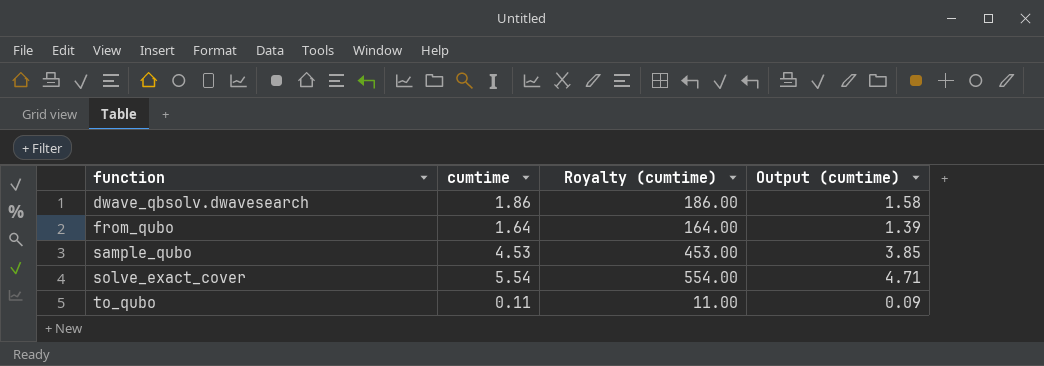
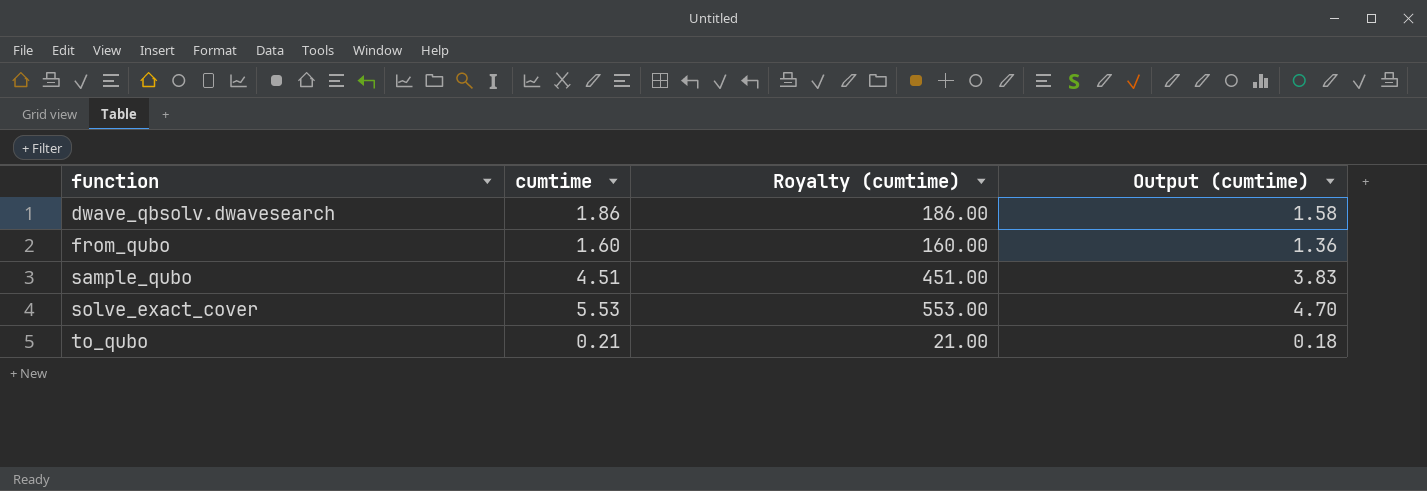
from_qubo | cumtime: 1.64 -> 1.60
from_qubo | Royalty (cumtime): 164.00 -> 160.00
from_qubo | Output (cumtime): 1.39 -> 1.36
sample_qubo | cumtime: 4.53 -> 4.51
sample_qubo | Royalty (cumtime): 453.00 -> 451.00
sample_qubo | Output (cumtime): 3.85 -> 3.83
solve_exact_cover | cumtime: 5.54 -> 5.53
solve_exact_cover | Royalty (cumtime): 554.00 -> 553.00
solve_exact_cover | Output (cumtime): 4.71 -> 4.70
to_qubo | cumtime: 0.11 -> 0.21
to_qubo | Royalty (cumtime): 11.00 -> 21.00
to_qubo | Output (cumtime): 0.09 -> 0.18

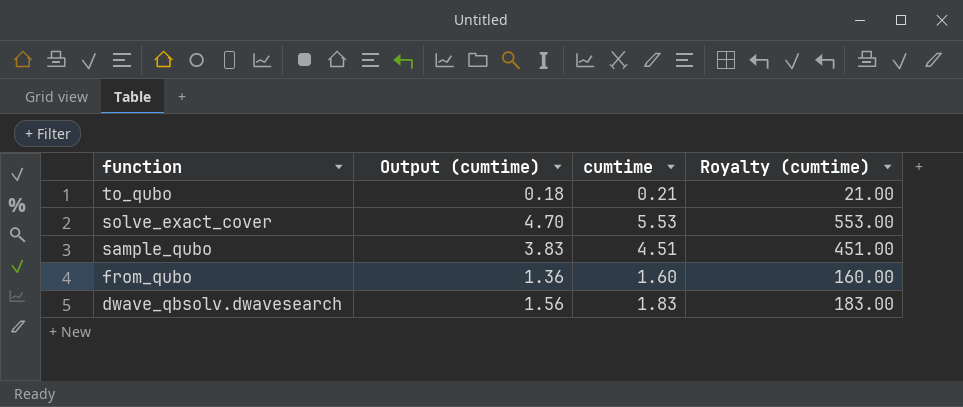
row order: function ascending -> function descending
column Output (cumtime) | position: 4 -> 2
dwave_qbsolv.dwavesearch | Output (cumtime): 1.58 -> 1.56
dwave_qbsolv.dwavesearch | cumtime: 1.86 -> 1.83
dwave_qbsolv.dwavesearch | Royalty (cumtime): 186.00 -> 183.00

